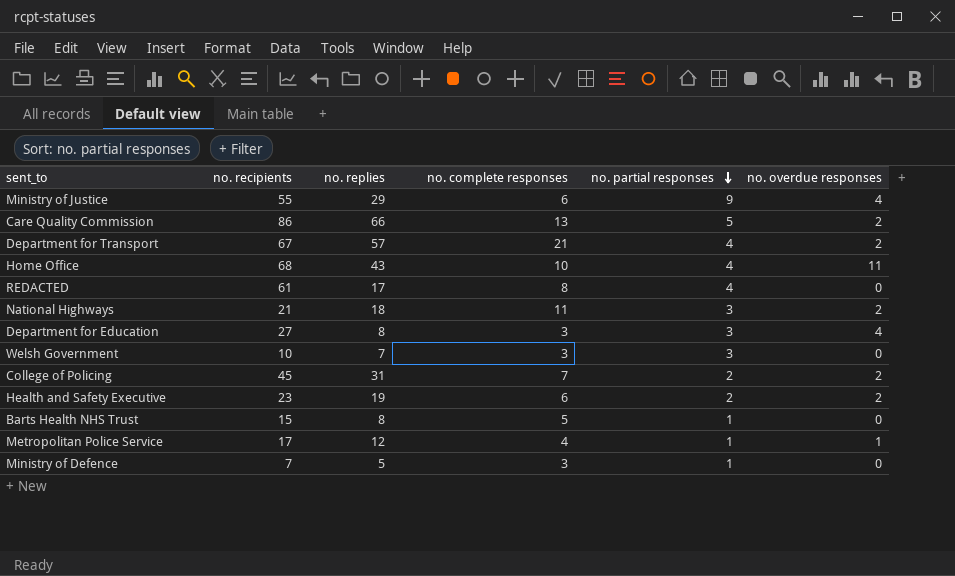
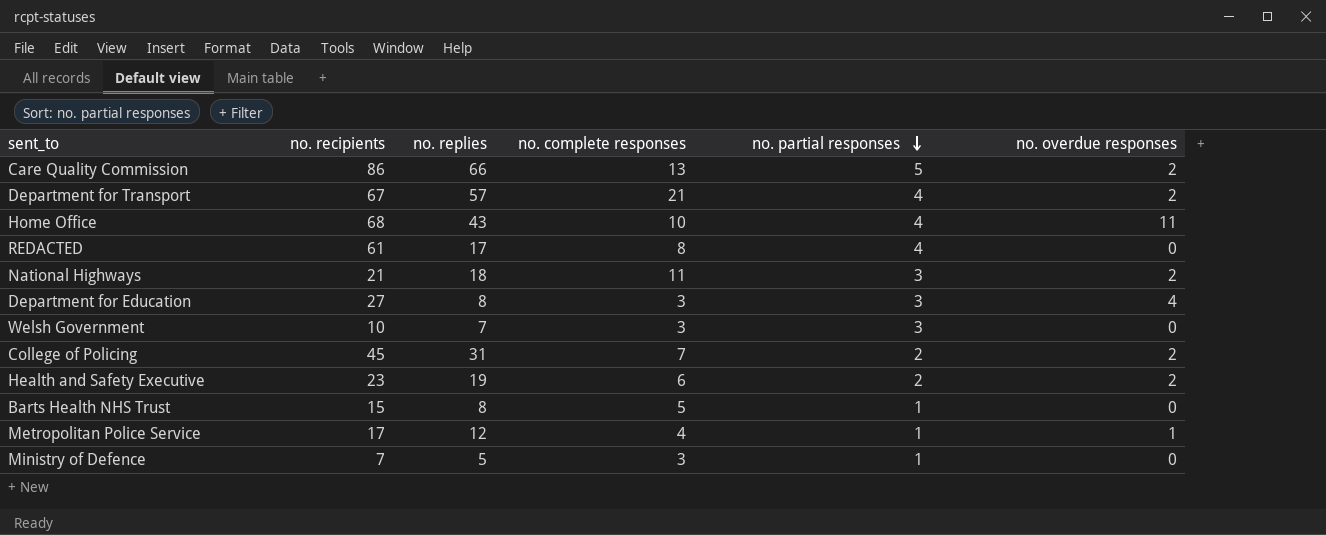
row Ministry of Justice: 55 | 29 | 6 | 9 | 4 -> none

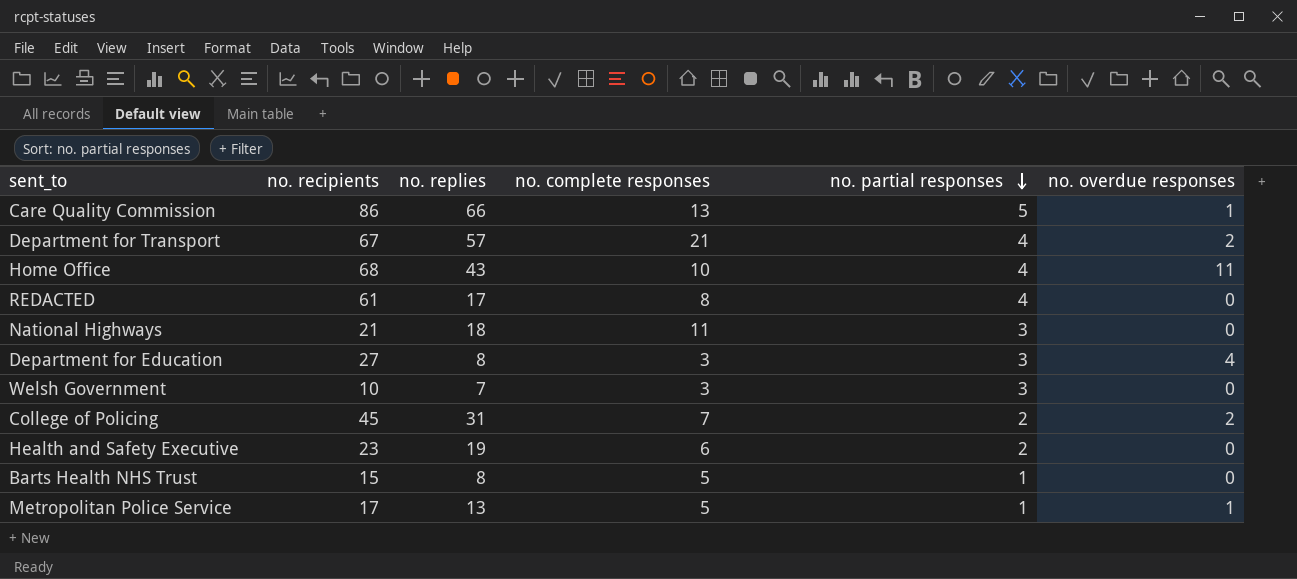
row Ministry of Defence: 7 | 5 | 3 | 1 | 0 -> none
Care Quality Commission | no. overdue responses: 2 -> 1
National Highways | no. overdue responses: 2 -> 0
Health and Safety Executive | no. overdue responses: 2 -> 0
Metropolitan Police Service | no. replies: 12 -> 13
Metropolitan Police Service | no. complete responses: 4 -> 5

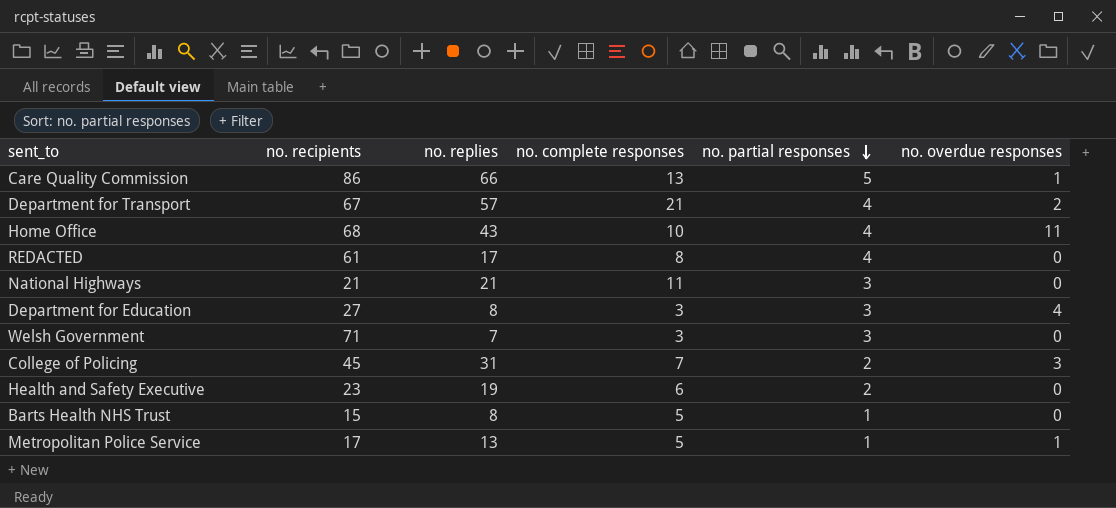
National Highways | no. replies: 18 -> 21
Welsh Government | no. recipients: 10 -> 71
College of Policing | no. overdue responses: 2 -> 3

